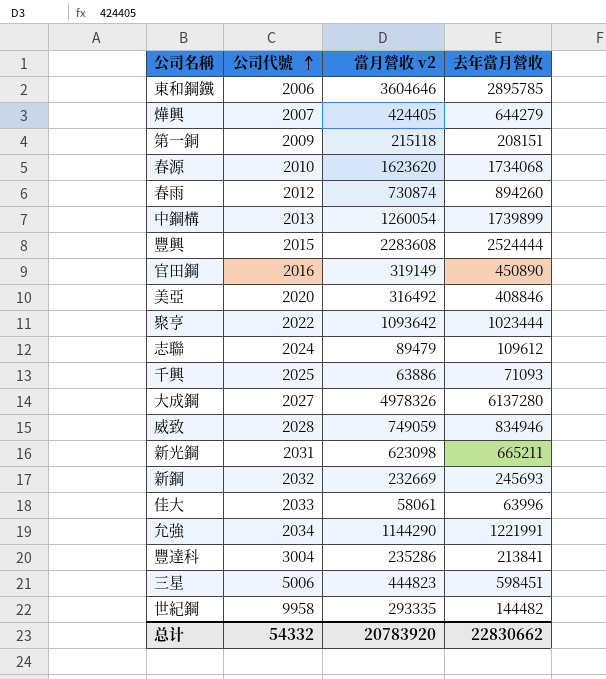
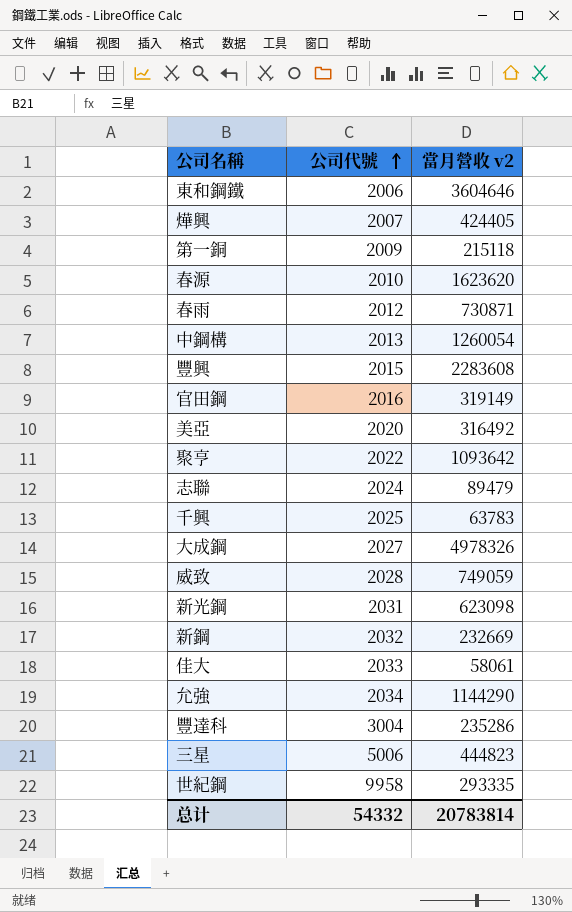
column 去年當月營收 | position: 4 -> none
春雨 | 當月營收 v2: 730874 -> 730871
千興 | 當月營收 v2: 63886 -> 63783
总计 | 當月營收 v2: 20783920 -> 20783814

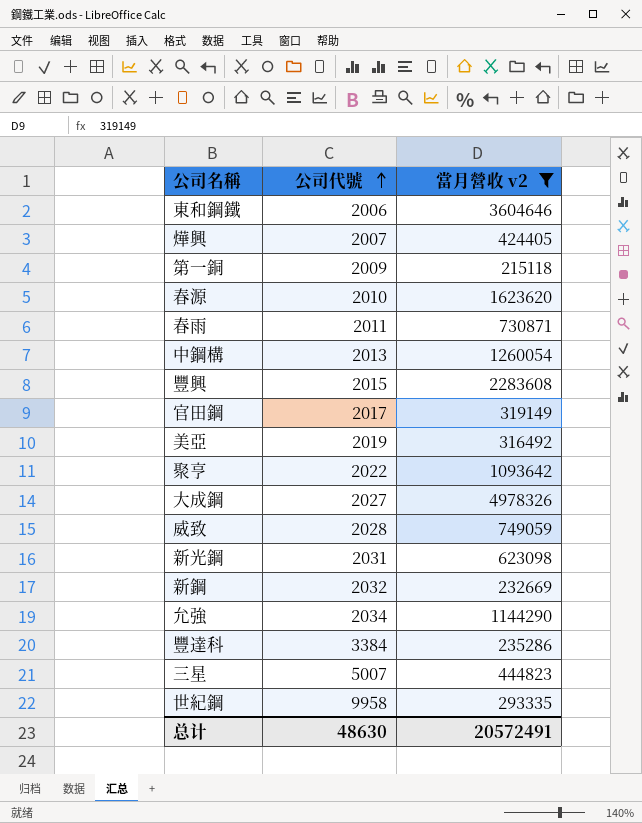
filter: none -> 當月營收 v2 >= 215118
春雨 | 公司代號: 2012 -> 2011
官田鋼 | 公司代號: 2016 -> 2017
美亞 | 公司代號: 2020 -> 2019
豐達科 | 公司代號: 3004 -> 3384
三星 | 公司代號: 5006 -> 5007
总计 | 公司代號: 54332 -> 48630
总计 | 當月營收 v2: 20783814 -> 20572491

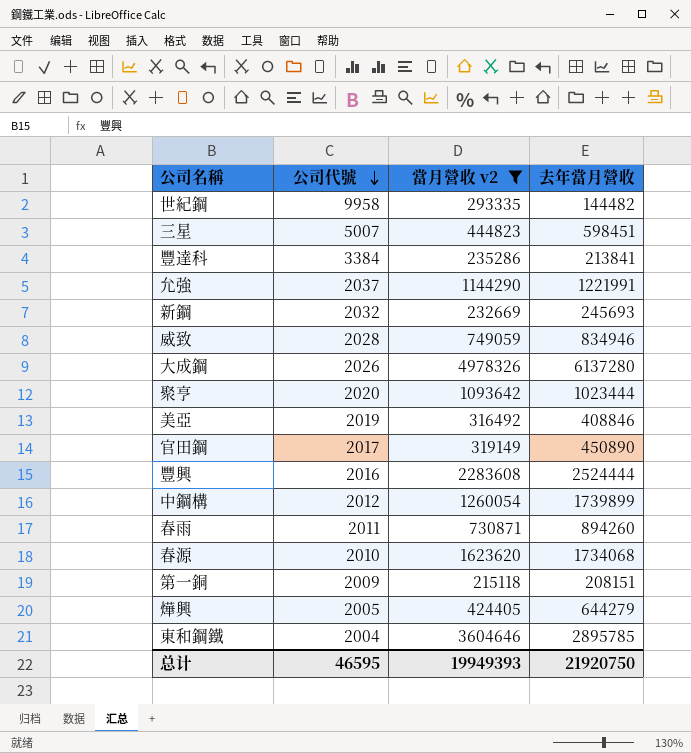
row order: 公司代號 ascending -> 公司代號 descending
column 去年當月營收 | position: none -> 4
row 新光鋼: 2031 | 623098 -> none
允強 | 公司代號: 2034 -> 2037
大成鋼 | 公司代號: 2027 -> 2026
聚亨 | 公司代號: 2022 -> 2020
豐興 | 公司代號: 2015 -> 2016
中鋼構 | 公司代號: 2013 -> 2012
燁興 | 公司代號: 2007 -> 2005
東和鋼鐵 | 公司代號: 2006 -> 2004
总计 | 公司代號: 48630 -> 46595
总计 | 當月營收 v2: 20572491 -> 19949393

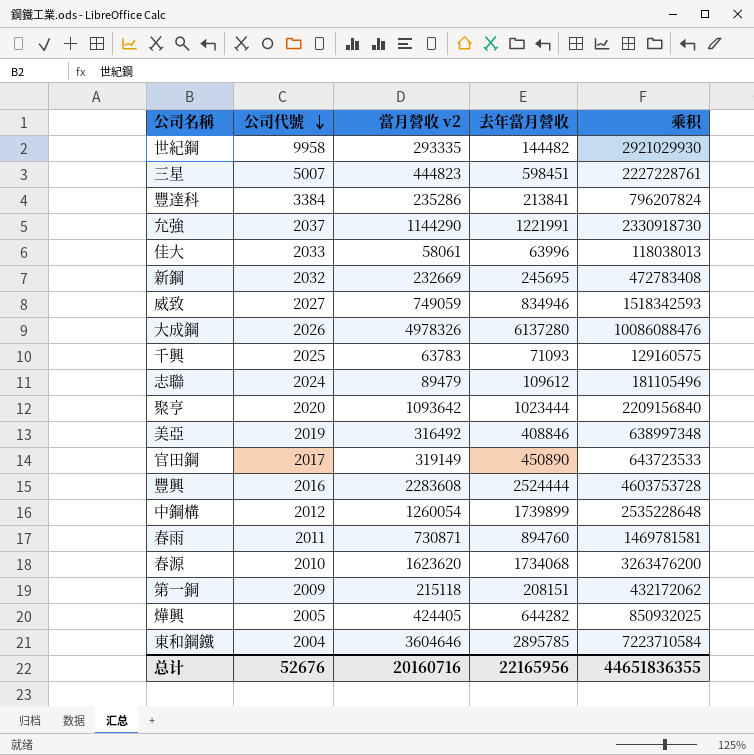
filter: 當月營收 v2 >= 215118 -> none
column 乘积 | formula: none -> [公司代號] * [當月營收 v2]
新鋼 | 去年當月營收: 245693 -> 245695
威致 | 公司代號: 2028 -> 2027
春雨 | 去年當月營收: 894260 -> 894760
燁興 | 去年當月營收: 644279 -> 644282
总计 | 公司代號: 46595 -> 52676
总计 | 當月營收 v2: 19949393 -> 20160716
总计 | 去年當月營收: 21920750 -> 22165956

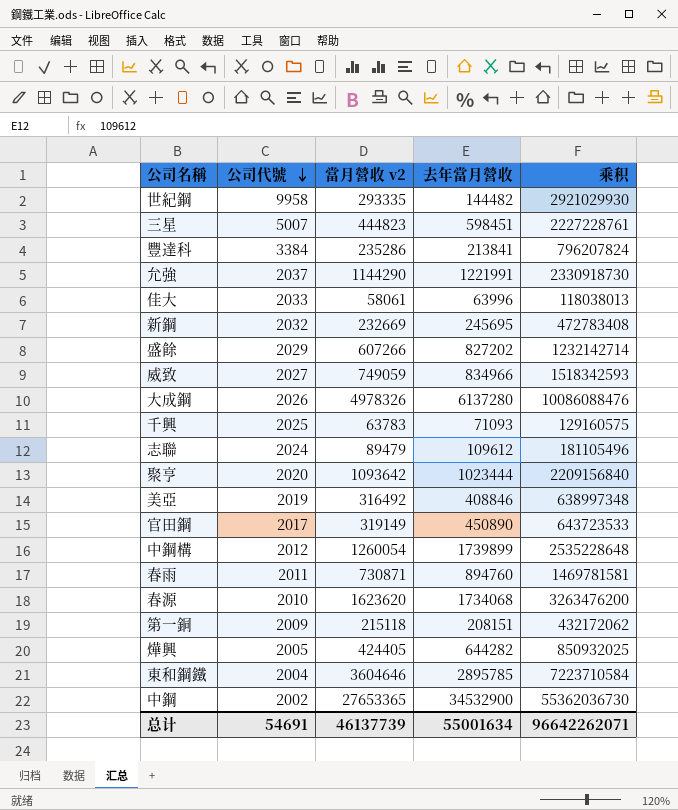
row 豐興: 2016 | 2283608 | 2524444 | 4603753728 -> none
row 盛餘: none -> 2029 | 607266 | 827202 | 1232142714
威致 | 去年當月營收: 834946 -> 834966
row 中鋼: none -> 2002 | 27653365 | 34532900 | 55362036730
总计 | 公司代號: 52676 -> 54691
总计 | 當月營收 v2: 20160716 -> 46137739
总计 | 去年當月營收: 22165956 -> 55001634
总计 | 乘积: 44651836355 -> 96642262071

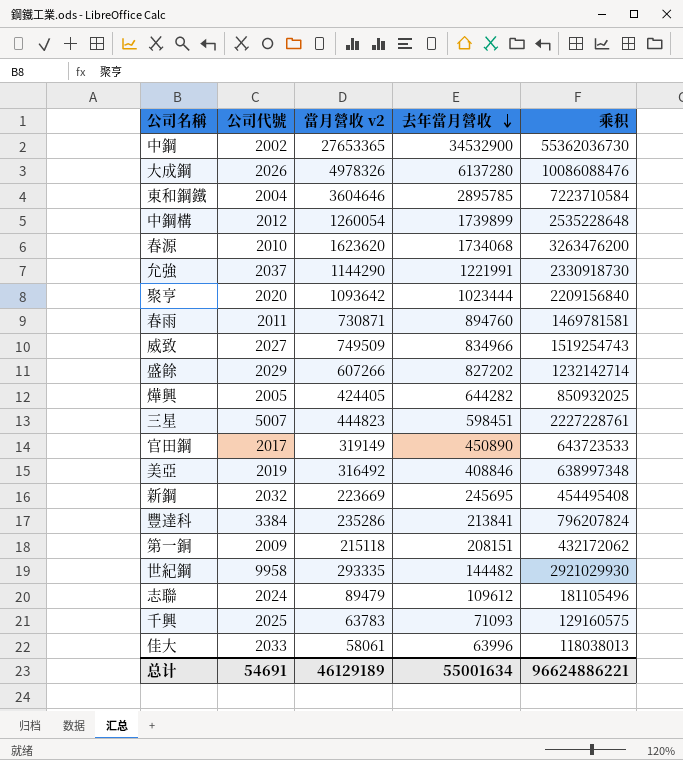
row order: 公司代號 descending -> 去年當月營收 descending
威致 | 當月營收 v2: 749059 -> 749509
威致 | 乘积: 1518342593 -> 1519254743
新鋼 | 當月營收 v2: 232669 -> 223669
新鋼 | 乘积: 472783408 -> 454495408
总计 | 當月營收 v2: 46137739 -> 46129189
总计 | 乘积: 96642262071 -> 96624886221

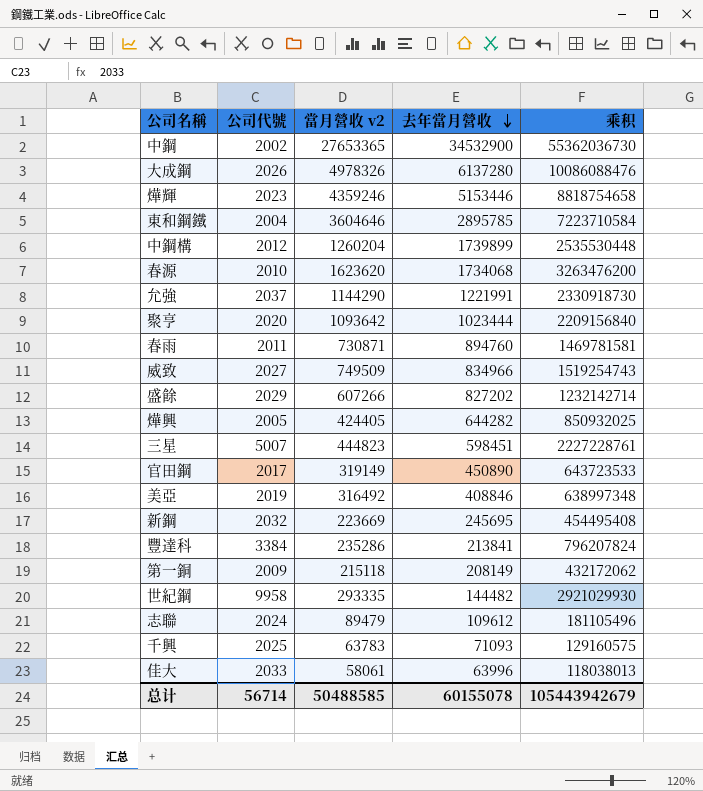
row 燁輝: none -> 2023 | 4359246 | 5153446 | 8818754658
中鋼構 | 當月營收 v2: 1260054 -> 1260204
中鋼構 | 乘积: 2535228648 -> 2535530448
第一銅 | 去年當月營收: 208151 -> 208149
总计 | 公司代號: 54691 -> 56714
总计 | 當月營收 v2: 46129189 -> 50488585
总计 | 去年當月營收: 55001634 -> 60155078
总计 | 乘积: 96624886221 -> 105443942679

